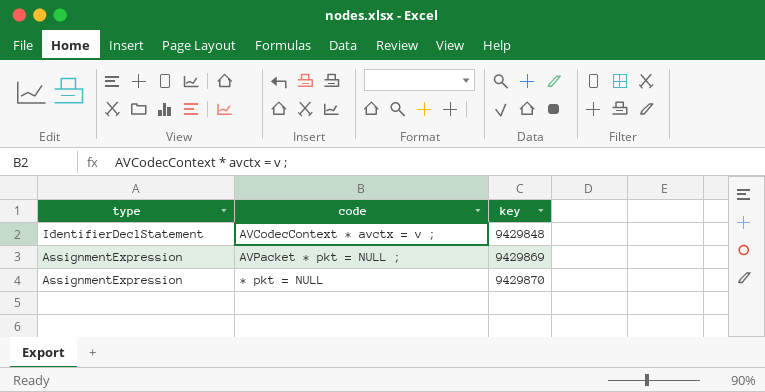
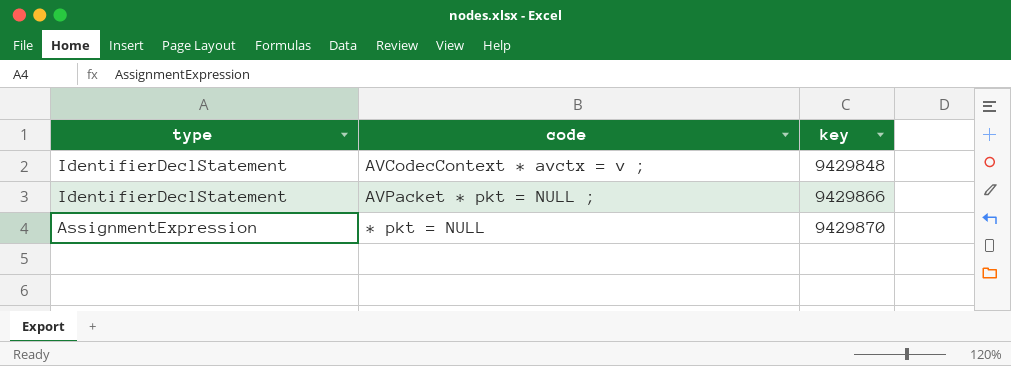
AVPacket * pkt = NULL ; | type: AssignmentExpression -> IdentifierDeclStatement
AVPacket * pkt = NULL ; | key: 9429869 -> 9429866

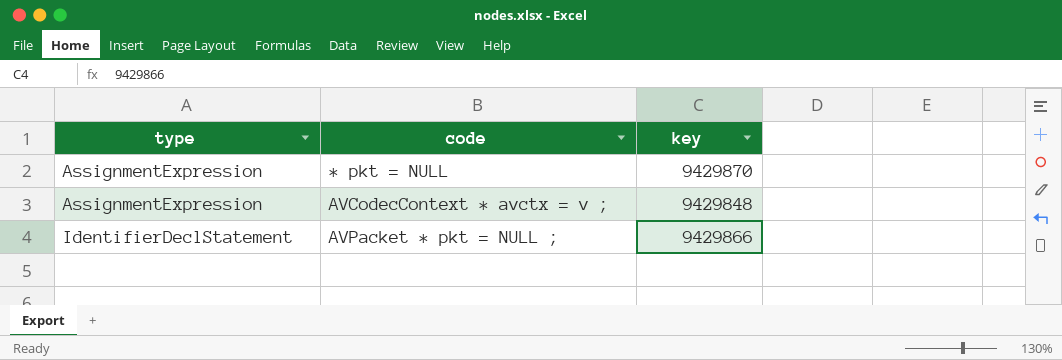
row order: type descending -> type ascending
AVCodecContext * avctx = v ; | type: IdentifierDeclStatement -> AssignmentExpression

